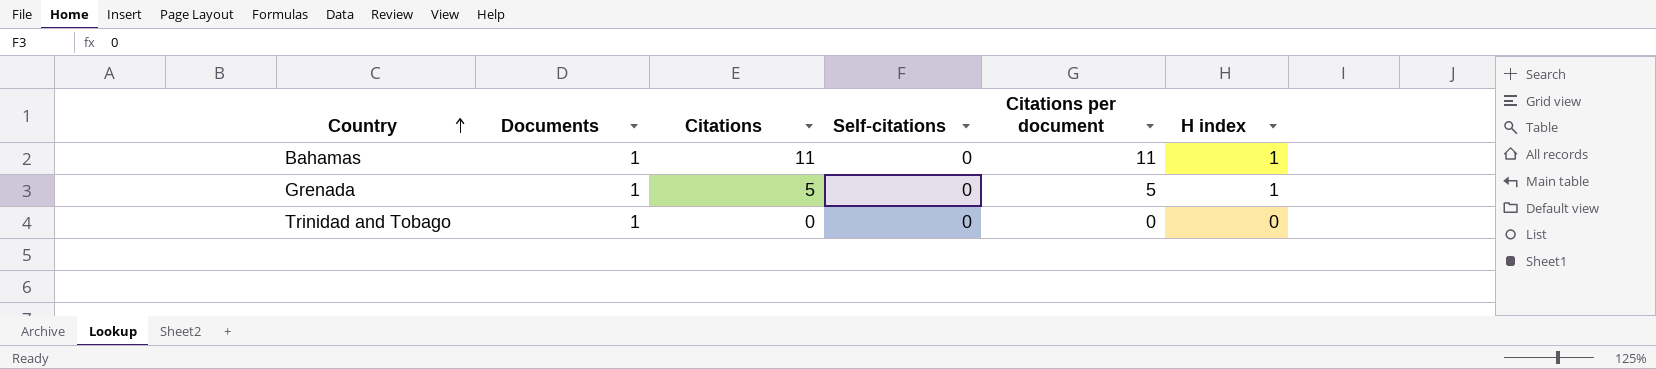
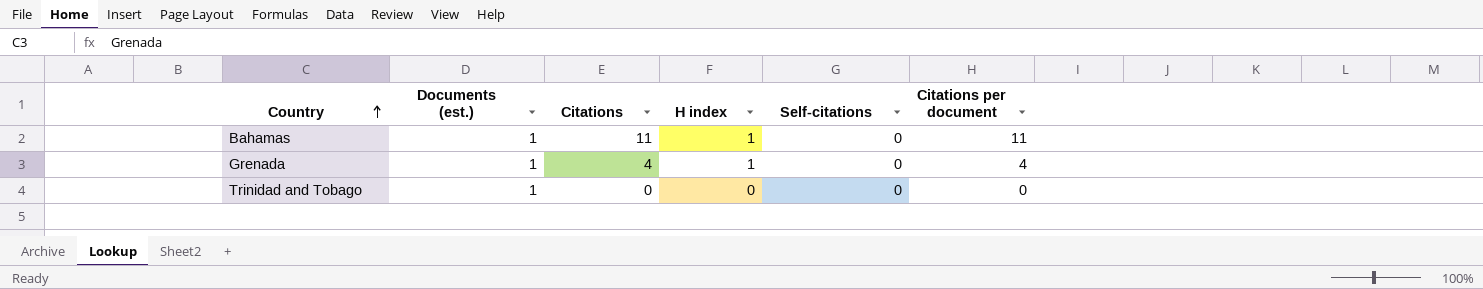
column name: Documents -> Documents (est.)
column H index | position: 6 -> 4
Grenada | Citations: 5 -> 4
Grenada | Citations per document: 5 -> 4

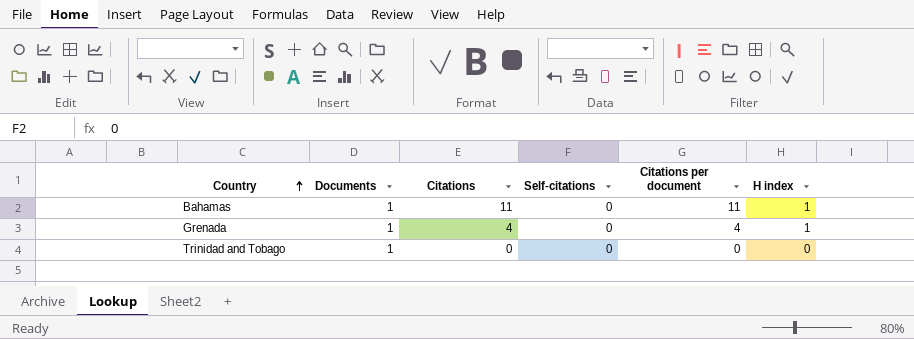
column name: Documents (est.) -> Documents
column H index | position: 4 -> 6

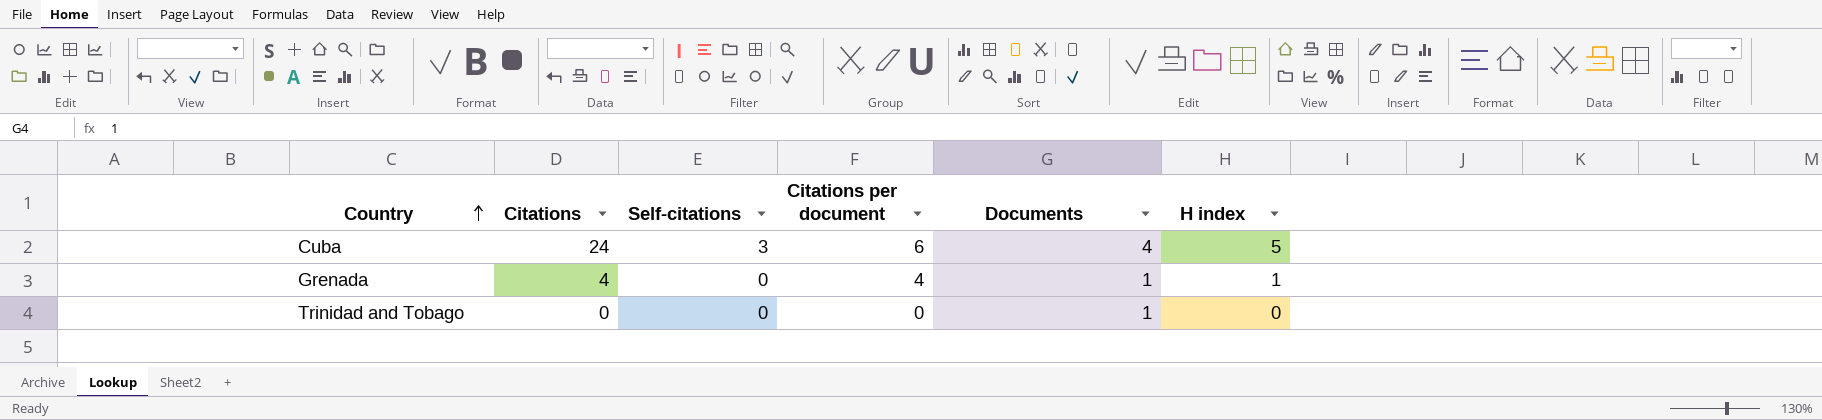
column Documents | position: 2 -> 5
row Bahamas: 1 | 11 | 0 | 11 | 1 -> none
row Cuba: none -> 24 | 3 | 6 | 4 | 5

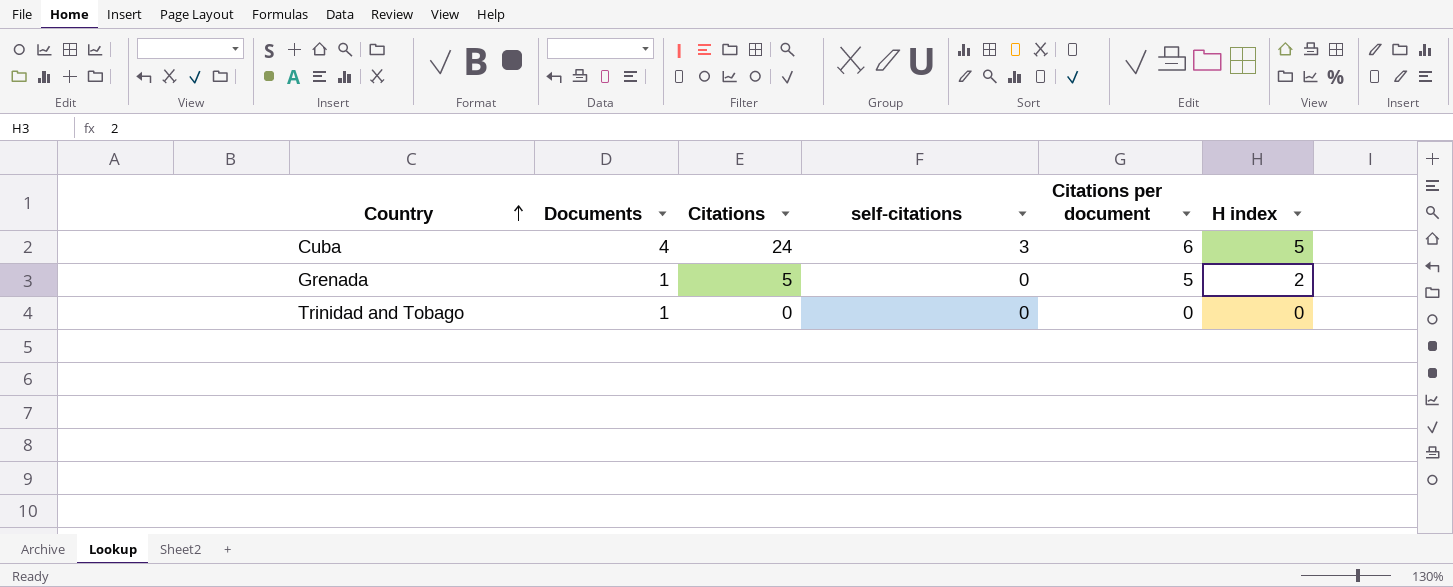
column Documents | position: 5 -> 2
column name: Self-citations -> self-citations
Grenada | Citations: 4 -> 5
Grenada | Citations per document: 4 -> 5
Grenada | H index: 1 -> 2

